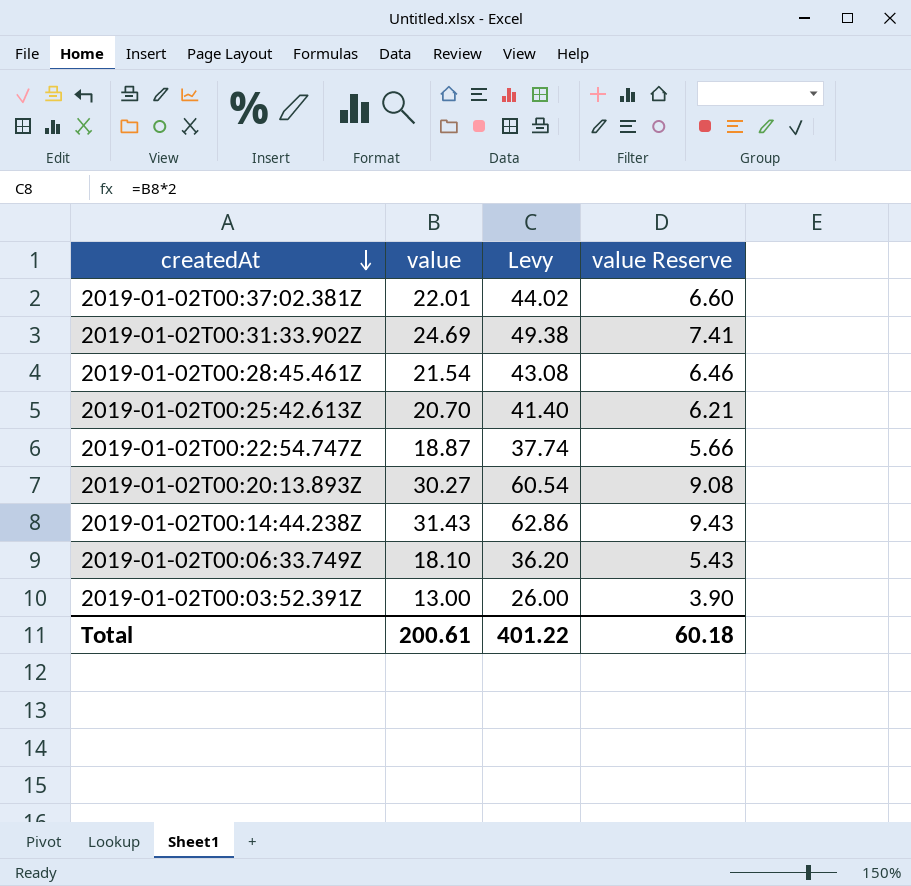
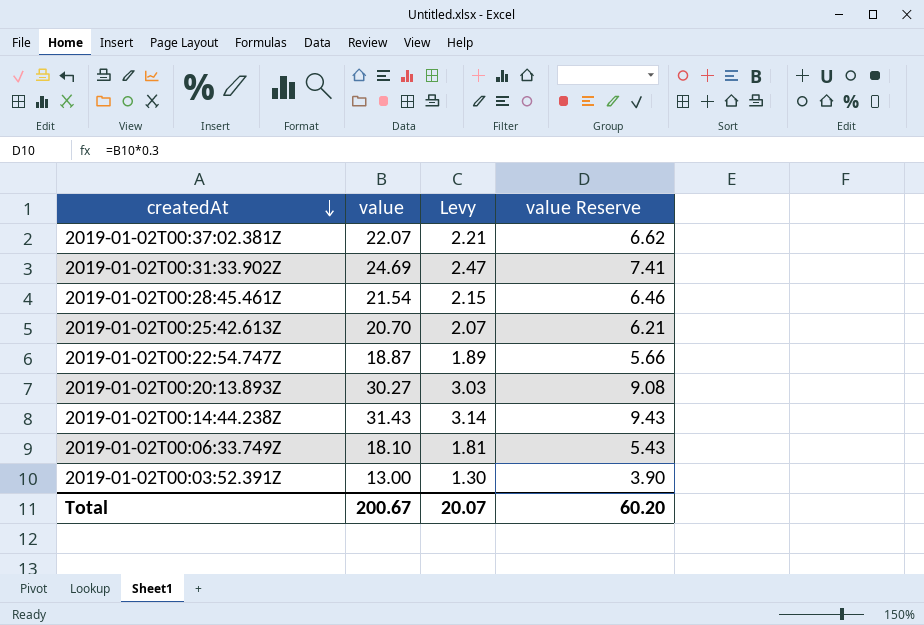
column Levy | formula: [value] * 2 -> [value] * 0.1
2019-01-02T00:37:02.381Z | value: 22.01 -> 22.07
2019-01-02T00:37:02.381Z | value Reserve: 6.60 -> 6.62
Total | value: 200.61 -> 200.67
Total | Levy: 401.22 -> 20.07
Total | value Reserve: 60.18 -> 60.20

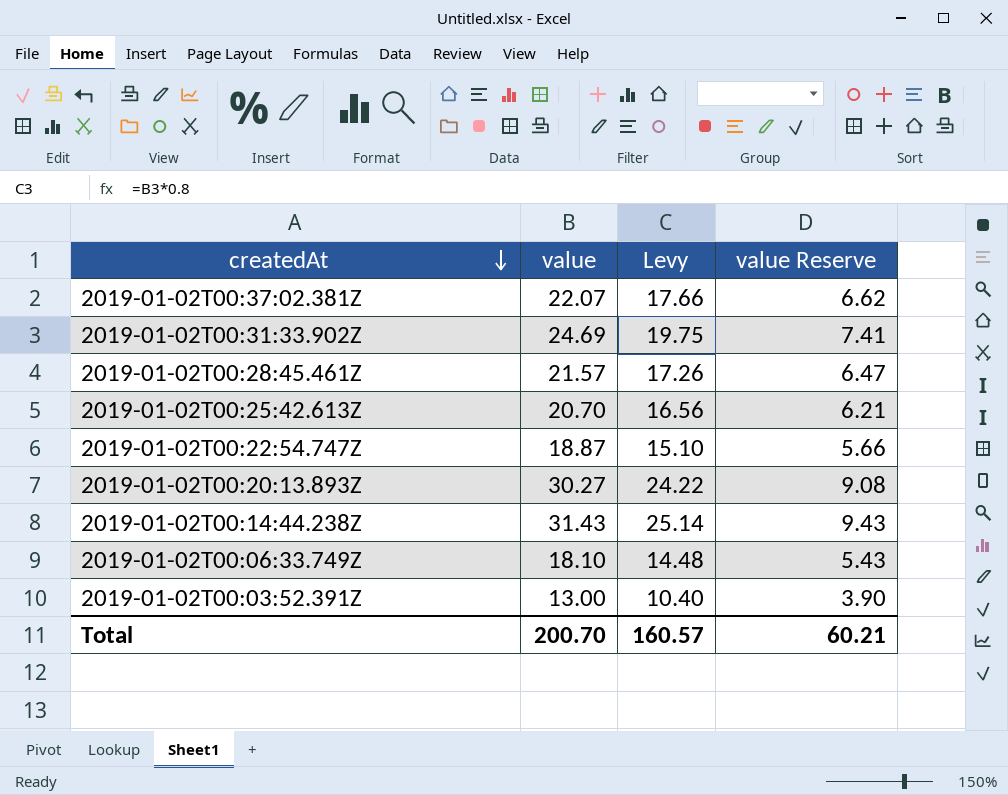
column Levy | formula: [value] * 0.1 -> [value] * 0.8
2019-01-02T00:28:45.461Z | value: 21.54 -> 21.57
2019-01-02T00:28:45.461Z | value Reserve: 6.46 -> 6.47
Total | value: 200.67 -> 200.70
Total | Levy: 20.07 -> 160.57
Total | value Reserve: 60.20 -> 60.21

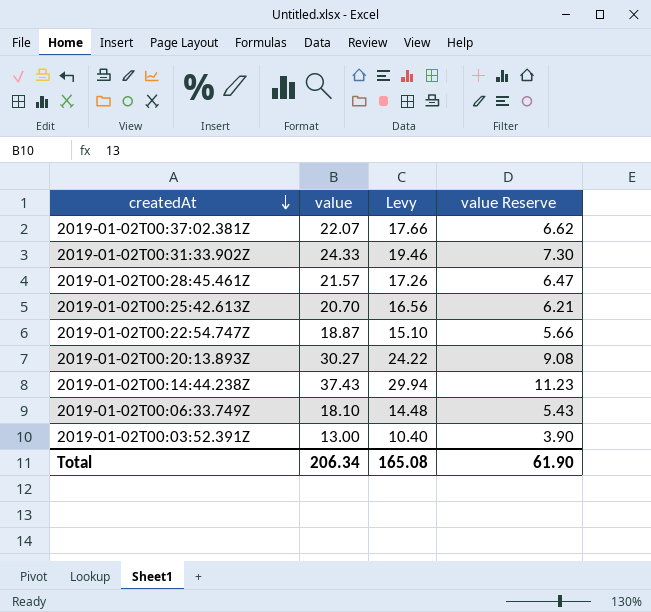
2019-01-02T00:31:33.902Z | value: 24.69 -> 24.33
2019-01-02T00:31:33.902Z | Levy: 19.75 -> 19.46
2019-01-02T00:31:33.902Z | value Reserve: 7.41 -> 7.30
2019-01-02T00:14:44.238Z | value: 31.43 -> 37.43
2019-01-02T00:14:44.238Z | Levy: 25.14 -> 29.94
2019-01-02T00:14:44.238Z | value Reserve: 9.43 -> 11.23
Total | value: 200.70 -> 206.34
Total | Levy: 160.57 -> 165.08
Total | value Reserve: 60.21 -> 61.90

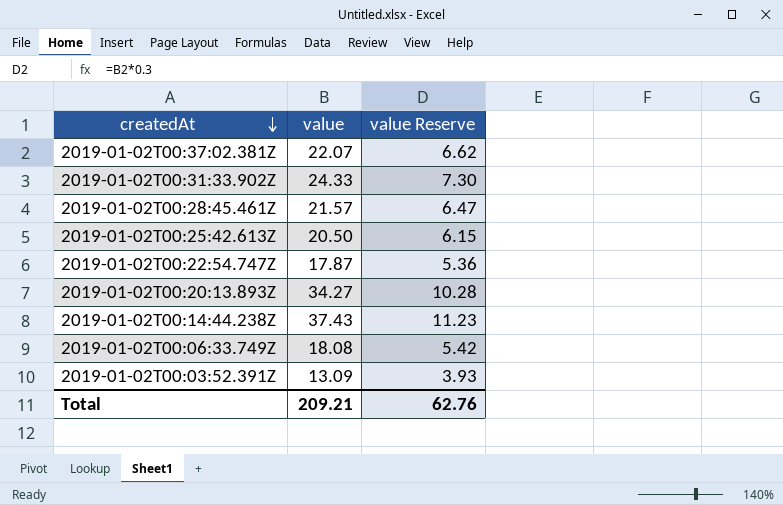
column Levy | formula: [value] * 0.8 -> none
2019-01-02T00:25:42.613Z | value: 20.70 -> 20.50
2019-01-02T00:25:42.613Z | value Reserve: 6.21 -> 6.15
2019-01-02T00:22:54.747Z | value: 18.87 -> 17.87
2019-01-02T00:22:54.747Z | value Reserve: 5.66 -> 5.36
2019-01-02T00:20:13.893Z | value: 30.27 -> 34.27
2019-01-02T00:20:13.893Z | value Reserve: 9.08 -> 10.28
2019-01-02T00:06:33.749Z | value: 18.10 -> 18.08
2019-01-02T00:06:33.749Z | value Reserve: 5.43 -> 5.42
2019-01-02T00:03:52.391Z | value: 13.00 -> 13.09
2019-01-02T00:03:52.391Z | value Reserve: 3.90 -> 3.93
Total | value: 206.34 -> 209.21
Total | value Reserve: 61.90 -> 62.76

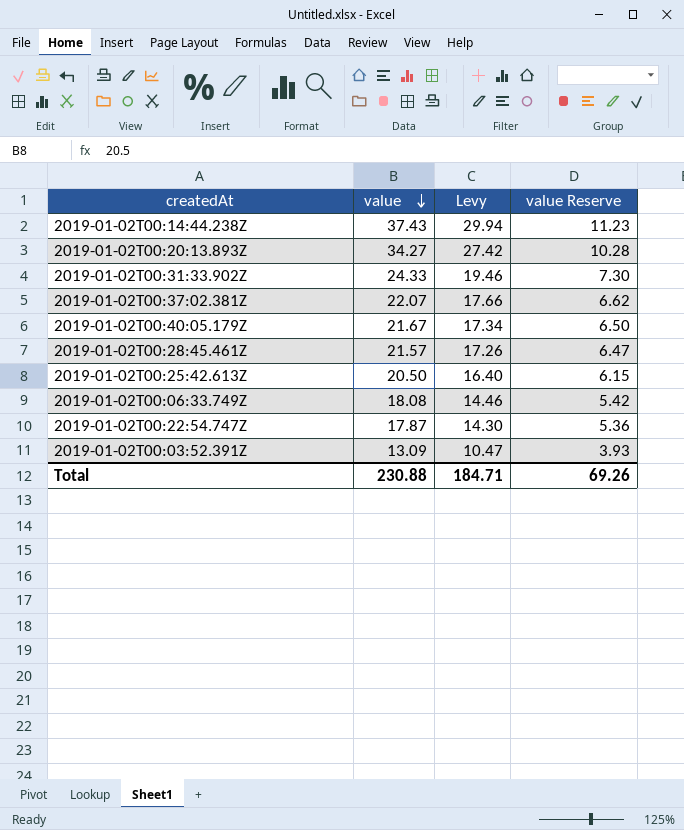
row order: createdAt descending -> value descending
column Levy | formula: none -> [value] * 0.8
row 2019-01-02T00:40:05.179Z: none -> 21.67 | 17.34 | 6.50
Total | value: 209.21 -> 230.88
Total | value Reserve: 62.76 -> 69.26

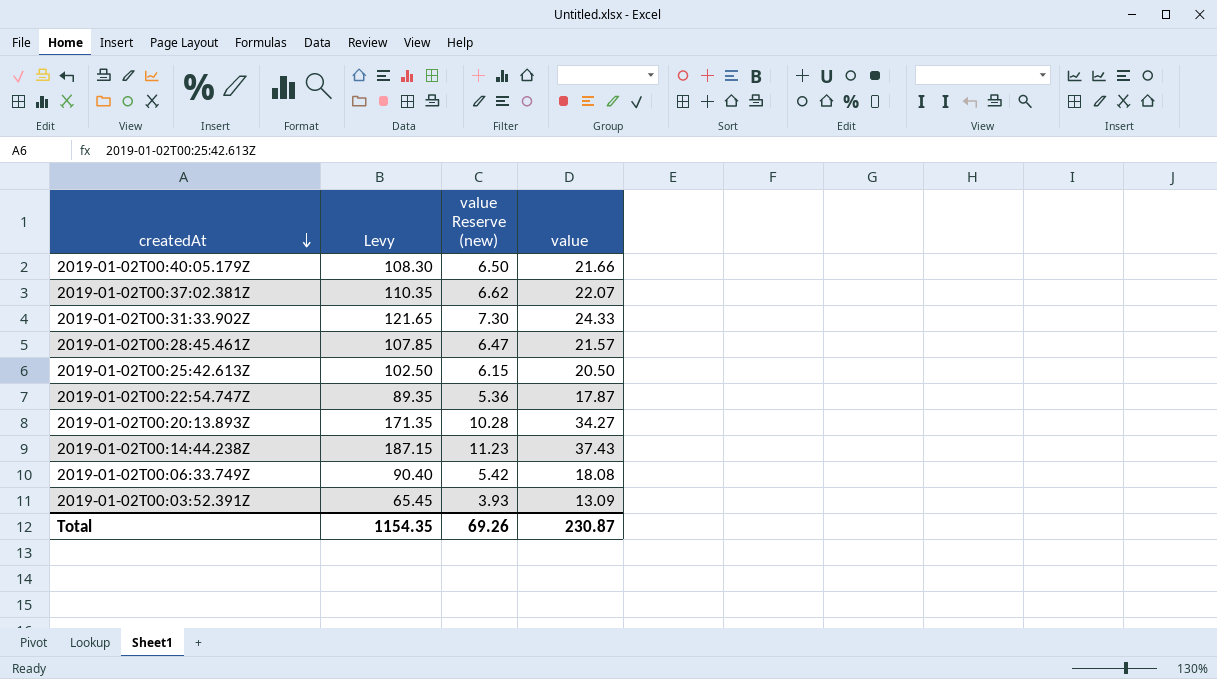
row order: value descending -> createdAt descending
column Levy | formula: [value] * 0.8 -> [value] * 5
column name: value Reserve -> value Reserve (new)
column value | position: 2 -> 4
2019-01-02T00:40:05.179Z | value: 21.67 -> 21.66
Total | Levy: 184.71 -> 1154.35
Total | value: 230.88 -> 230.87

